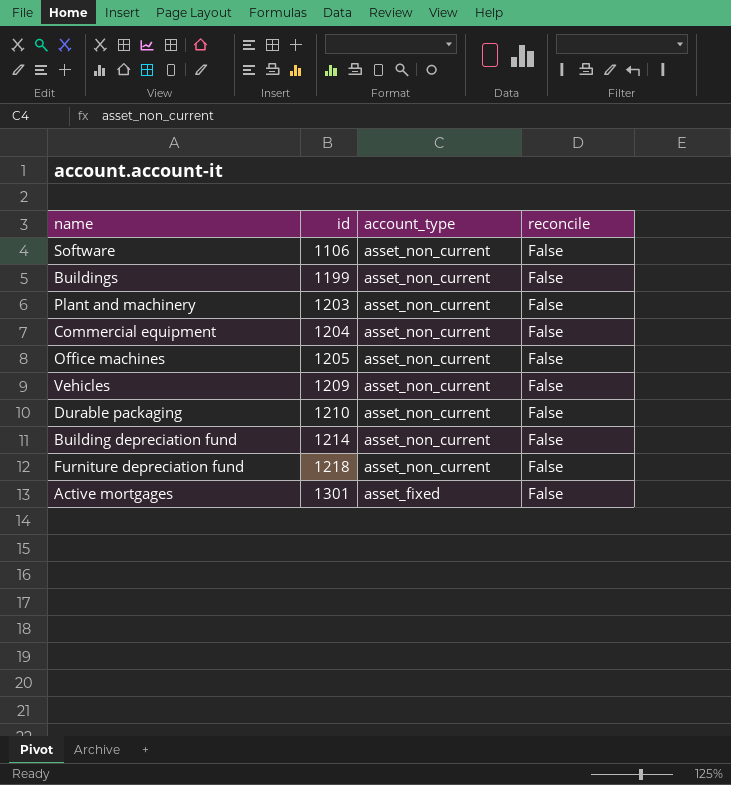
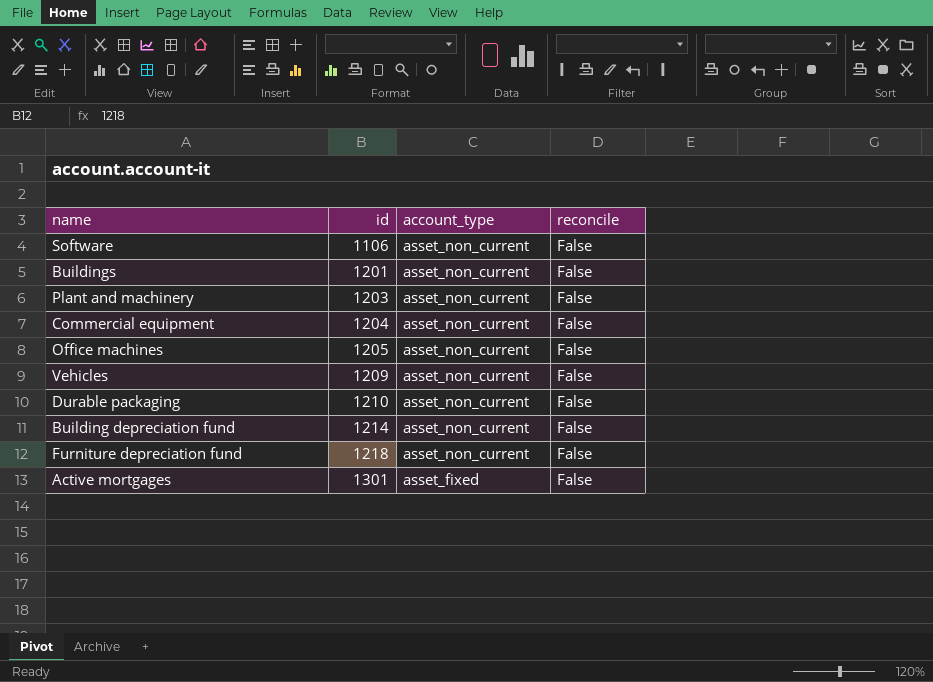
Buildings | id: 1199 -> 1201

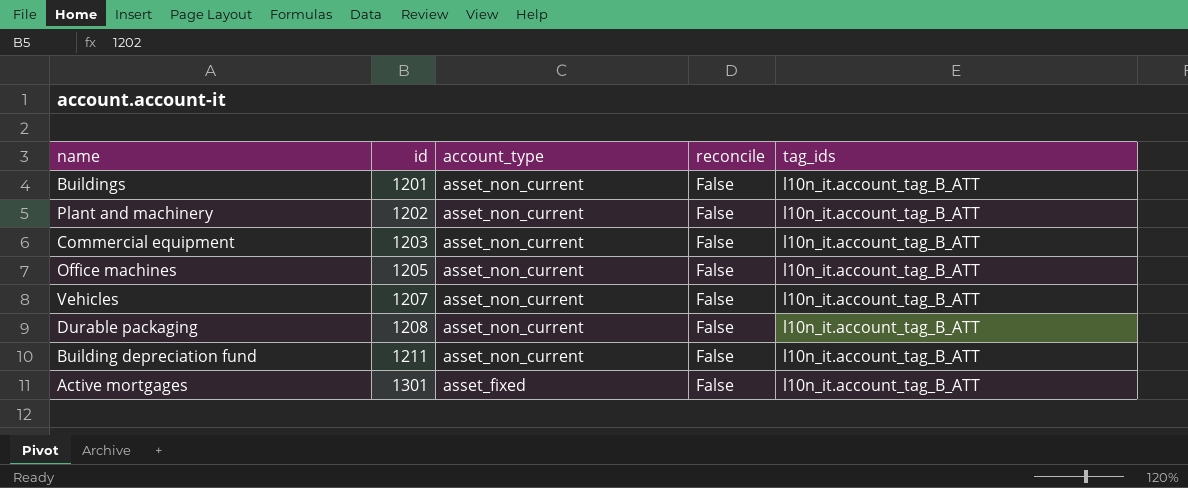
column tag_ids | position: none -> 5
row Software: 1106 | asset_non_current | False -> none
row Furniture depreciation fund: 1218 | asset_non_current | False -> none
Plant and machinery | id: 1203 -> 1202
Commercial equipment | id: 1204 -> 1203
Vehicles | id: 1209 -> 1207
Durable packaging | id: 1210 -> 1208
Building depreciation fund | id: 1214 -> 1211

